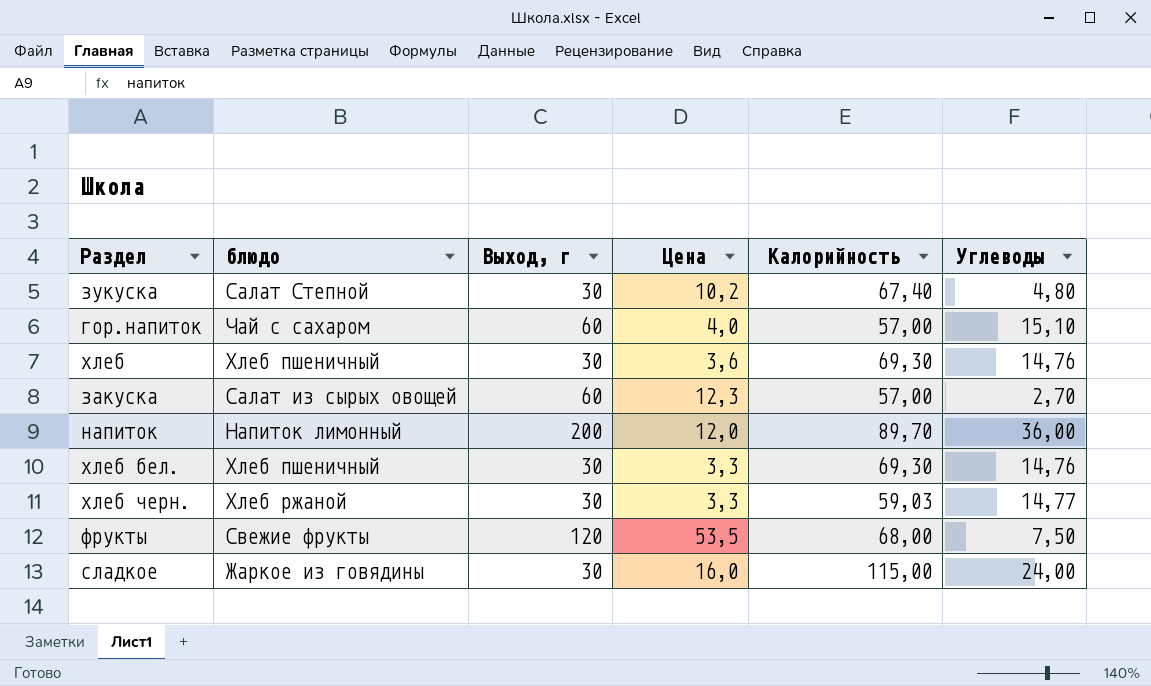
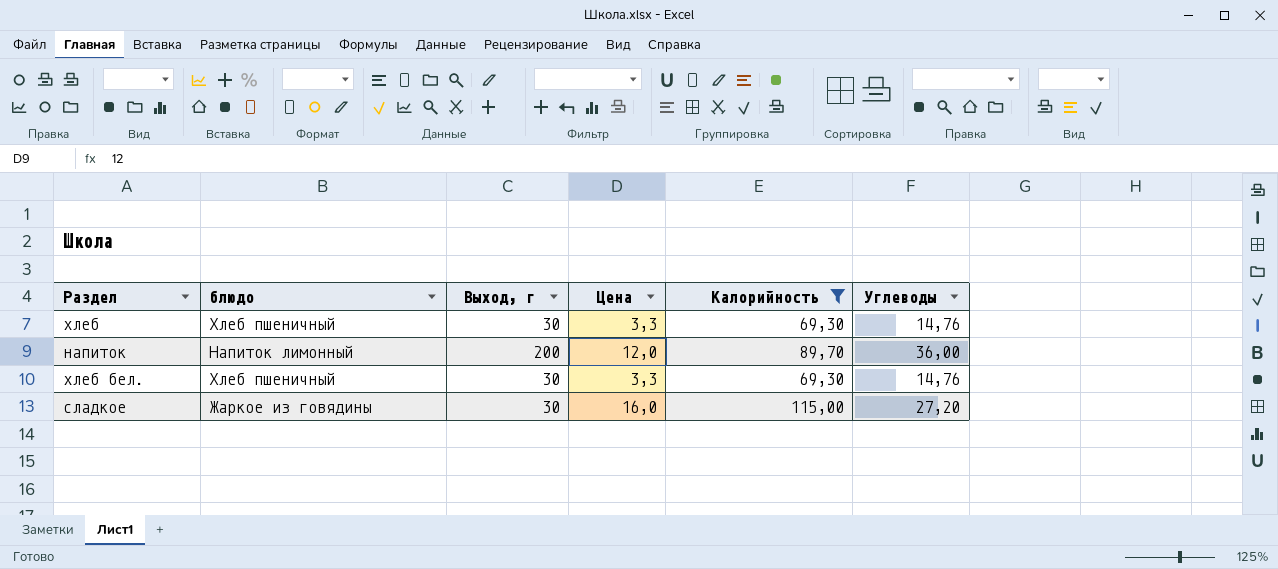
filter: none -> Калорийность >= 69,30
хлеб | Цена: 3,6 -> 3,3
сладкое | Углеводы: 24,00 -> 27,20

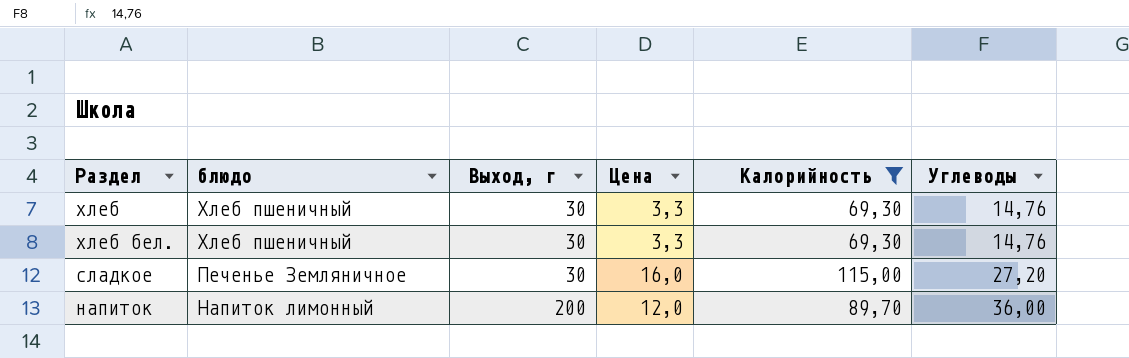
row order: none -> блюдо descending
сладкое | блюдо: Жаркое из говядины -> Печенье Земляничное

